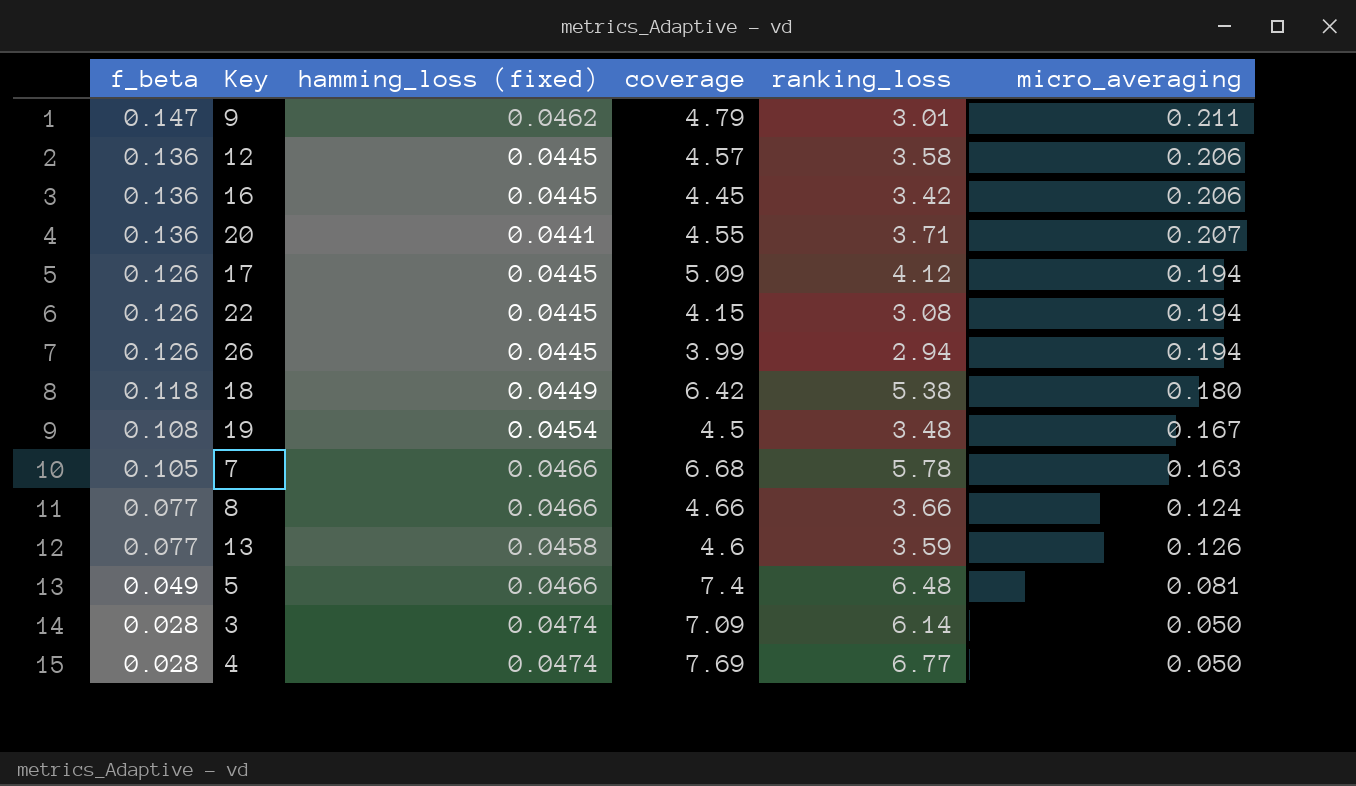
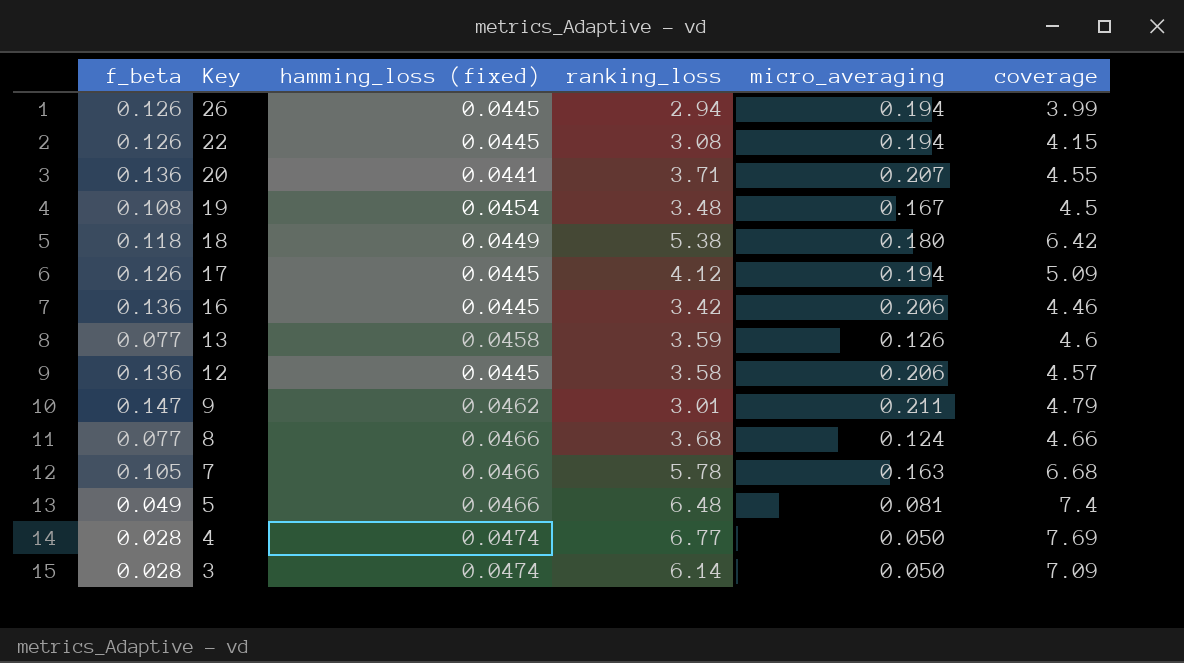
row order: f_beta descending -> Key descending
column coverage | position: 4 -> 6
16 | coverage: 4.45 -> 4.46
8 | ranking_loss: 3.66 -> 3.68

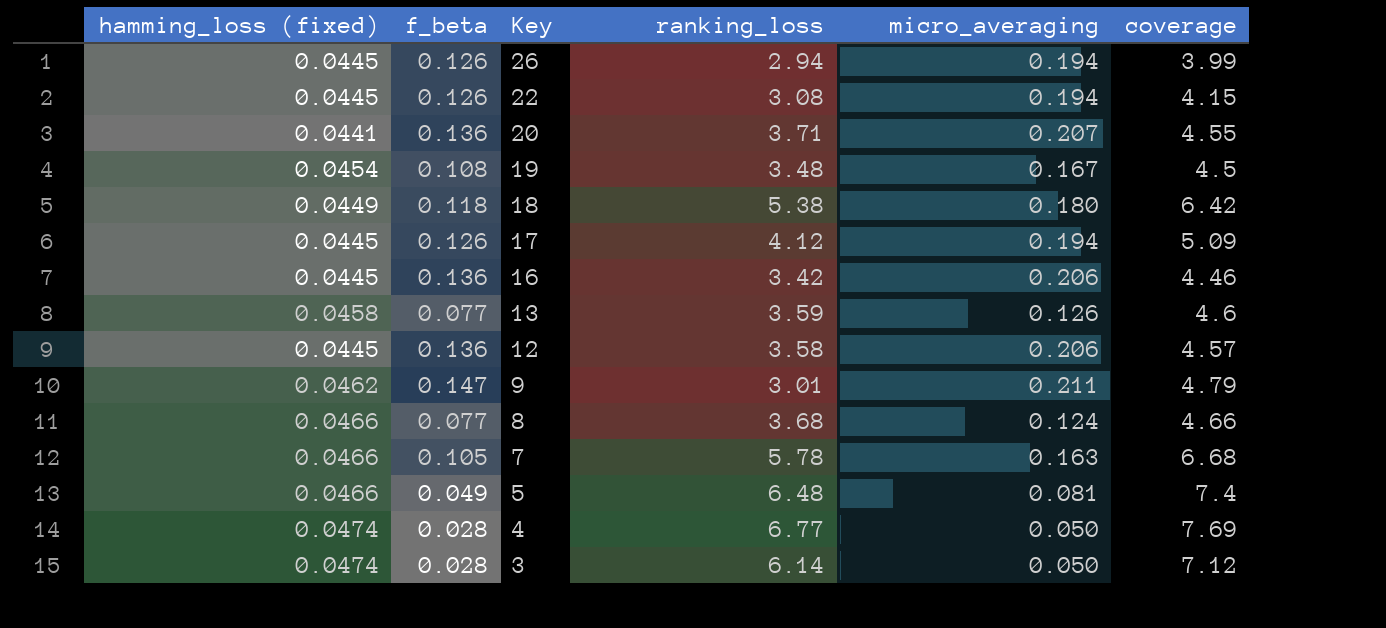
column hamming_loss (fixed) | position: 3 -> 1
3 | coverage: 7.09 -> 7.12

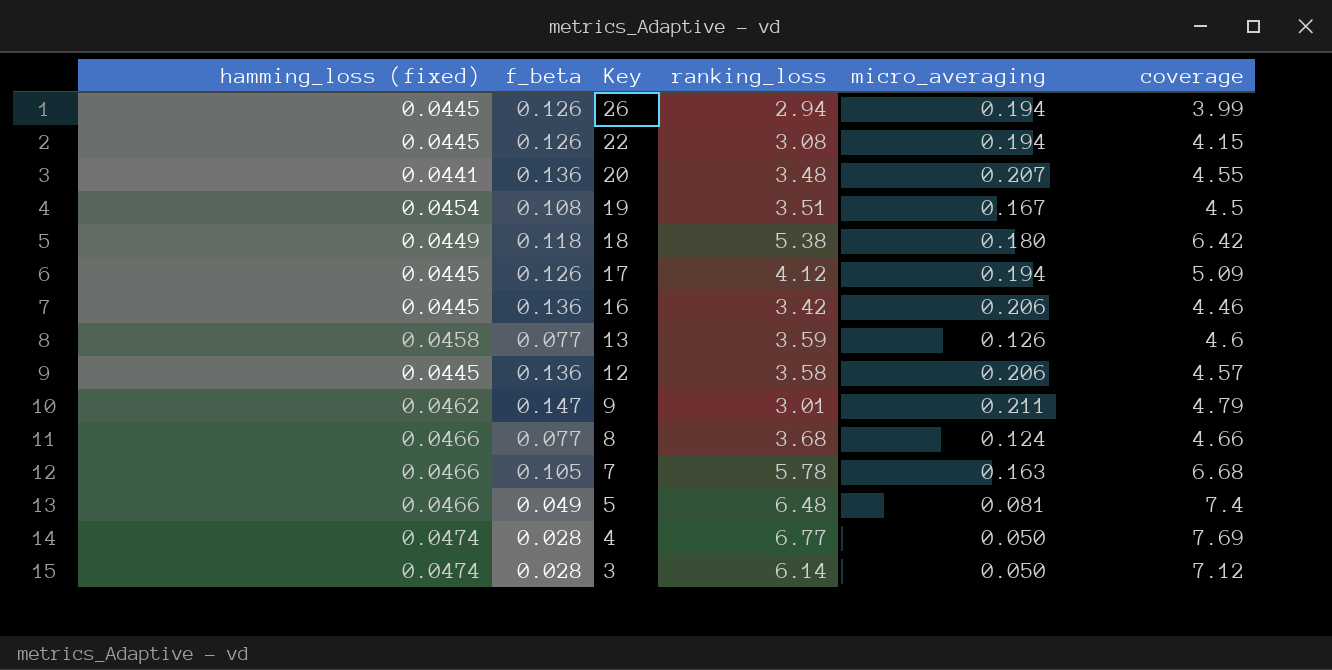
20 | ranking_loss: 3.71 -> 3.48
19 | ranking_loss: 3.48 -> 3.51

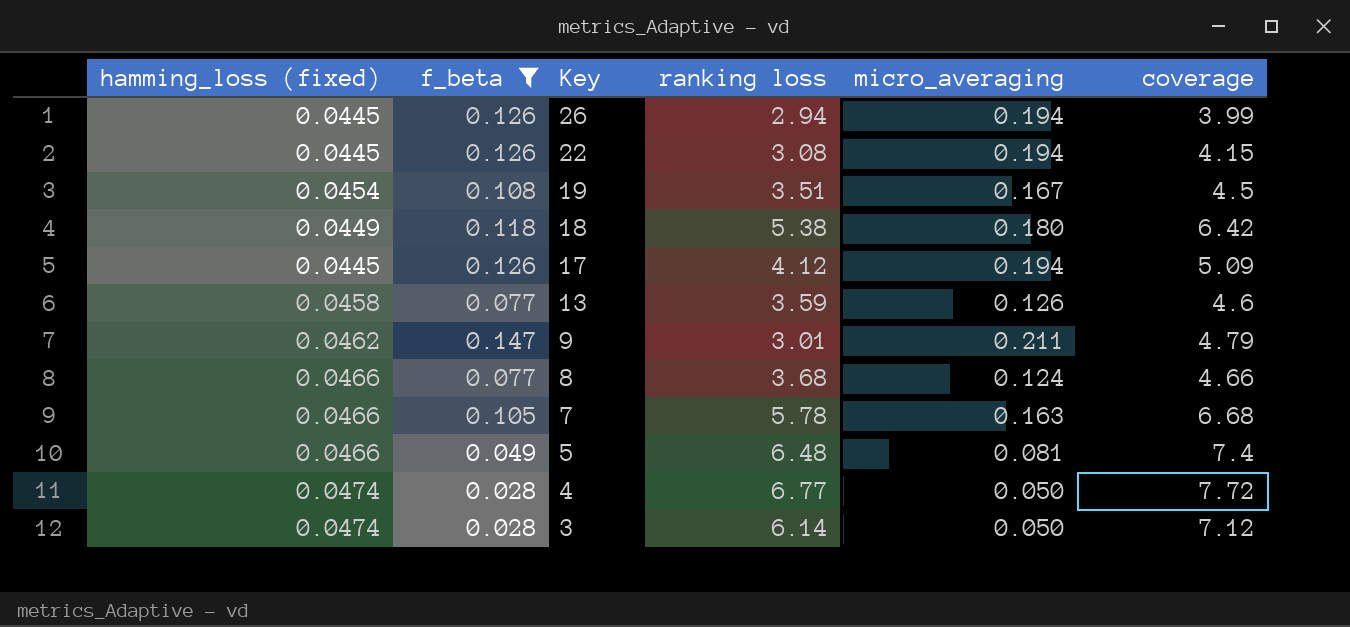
filter: none -> f_beta != 0.136
column name: ranking_loss -> ranking loss
4 | coverage: 7.69 -> 7.72

